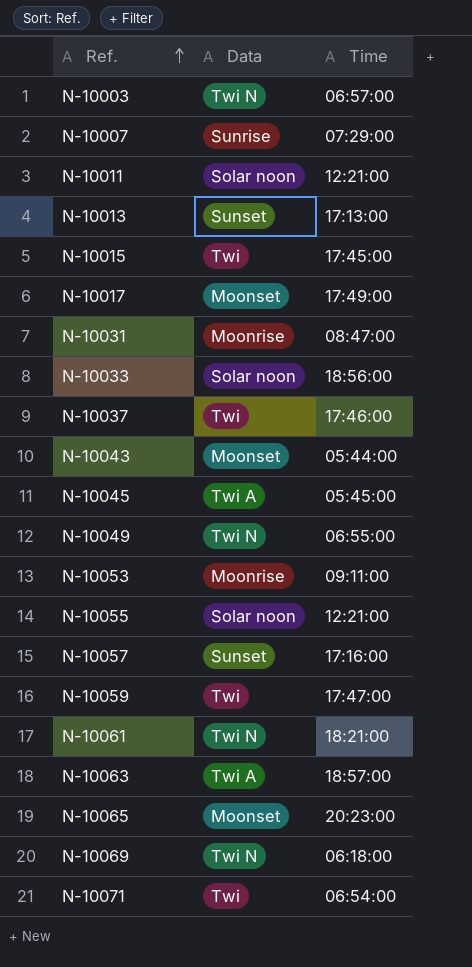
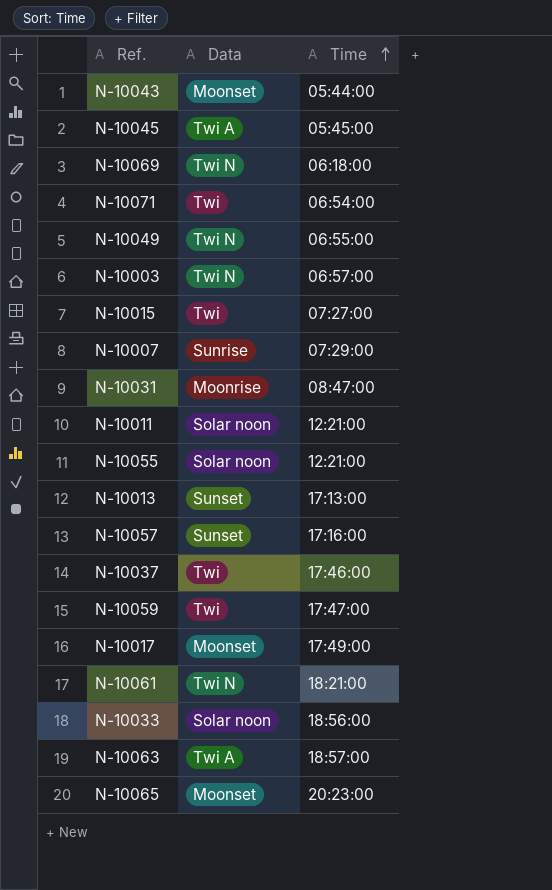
row order: Ref. ascending -> Time ascending
row N-10053: Moonrise | 09:11:00 -> none
N-10015 | Time: 17:45:00 -> 07:27:00

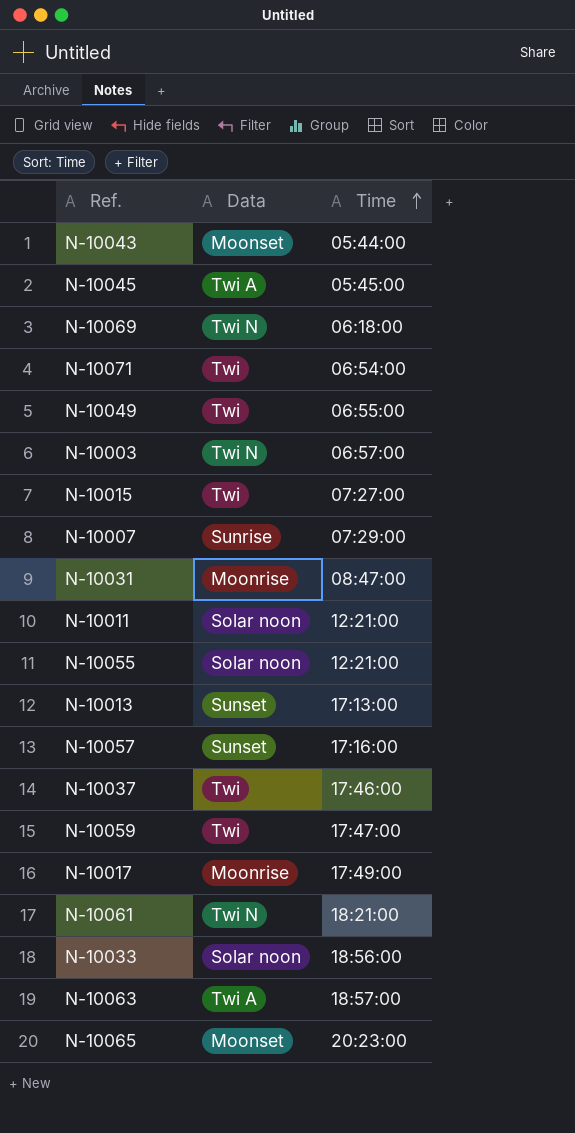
N-10049 | Data: Twi N -> Twi
N-10017 | Data: Moonset -> Moonrise

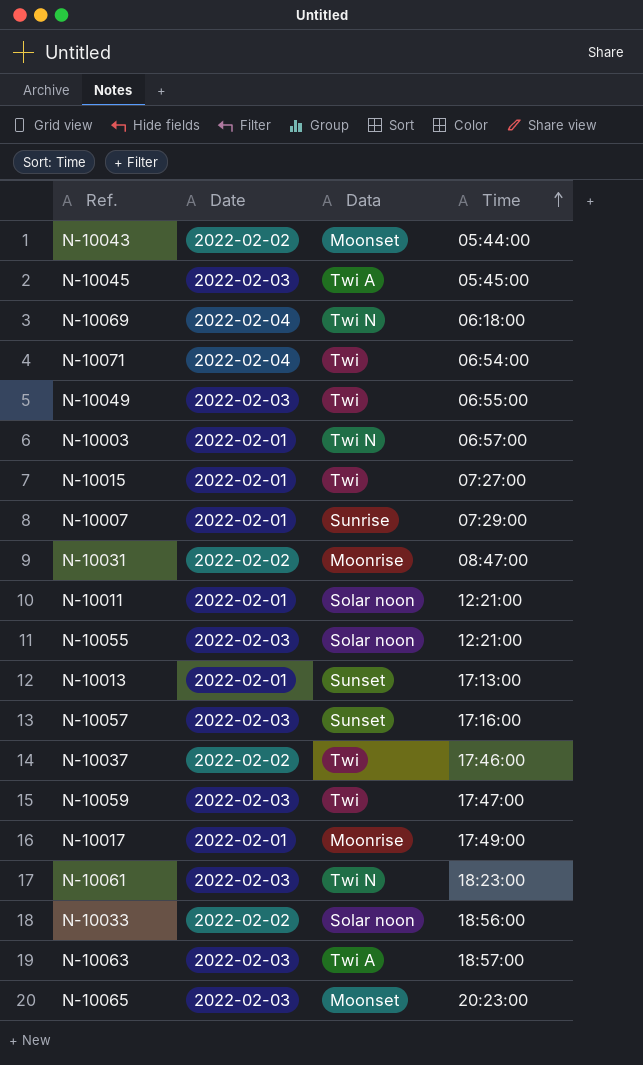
column Date | position: none -> 2
N-10061 | Time: 18:21:00 -> 18:23:00

